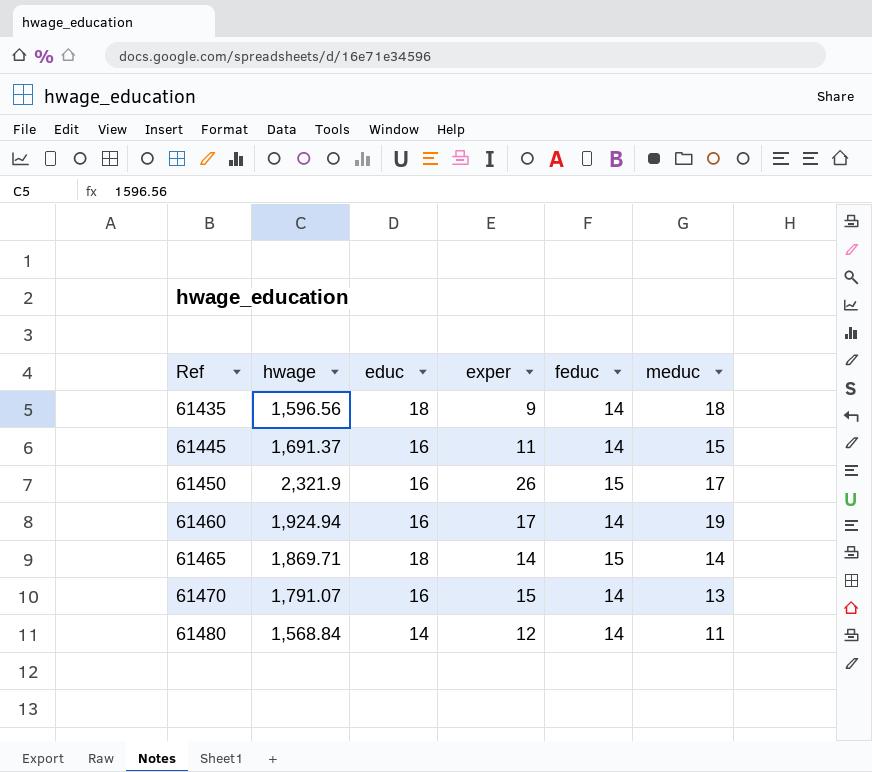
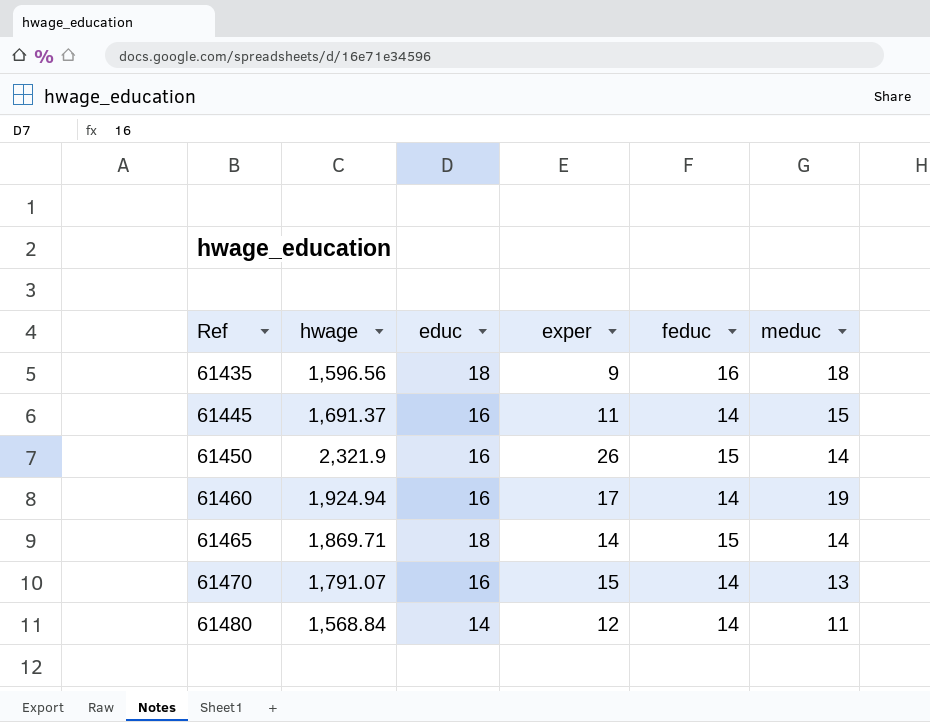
61435 | feduc: 14 -> 16
61450 | meduc: 17 -> 14

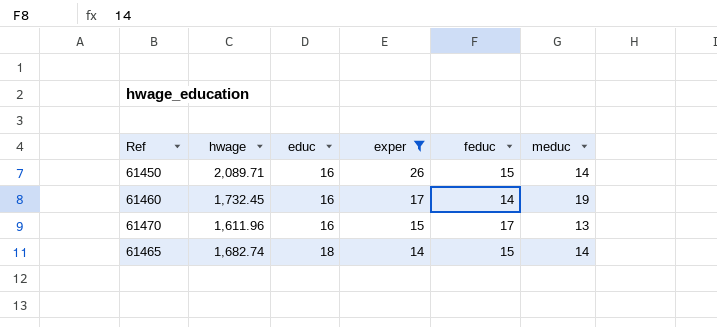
filter: none -> exper >= 14
row order: Ref ascending -> educ ascending
61450 | hwage: 2,321.9 -> 2,089.71
61460 | hwage: 1,924.94 -> 1,732.45
61470 | hwage: 1,791.07 -> 1,611.96
61470 | feduc: 14 -> 17
61465 | hwage: 1,869.71 -> 1,682.74

